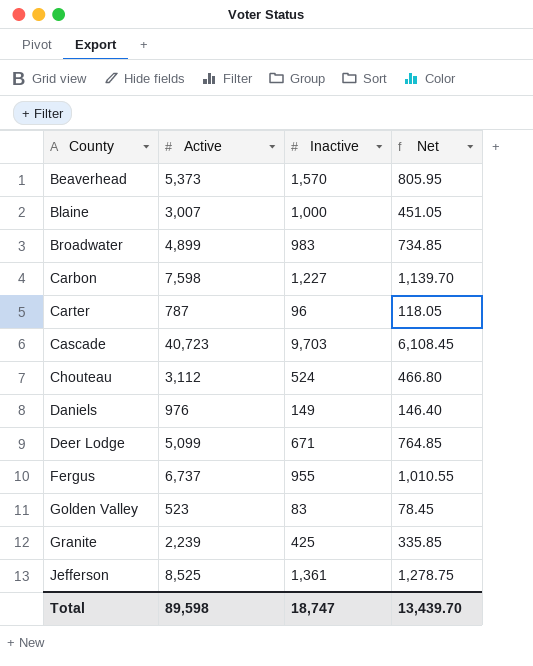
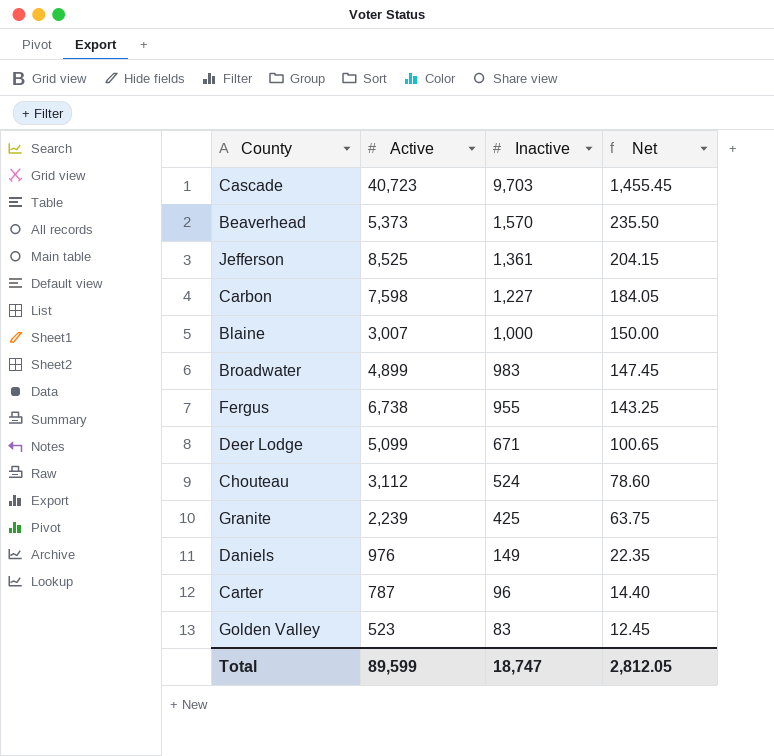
row order: County ascending -> Inactive descending
column Net | formula: [Active] * 0.15 -> [Inactive] * 0.15
Fergus | Active: 6,737 -> 6,738
Total | Active: 89,598 -> 89,599
Total | Net: 13,439.70 -> 2,812.05

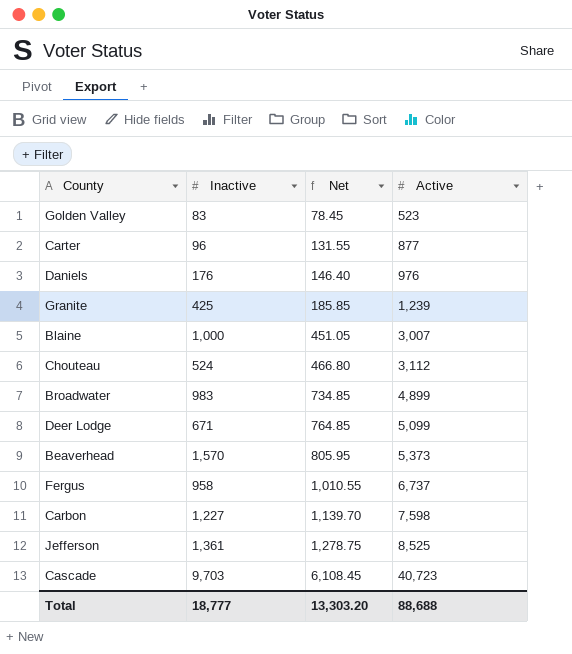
row order: Inactive descending -> Net ascending
column Net | formula: [Inactive] * 0.15 -> [Active] * 0.15
column Active | position: 2 -> 4
Carter | Active: 787 -> 877
Daniels | Inactive: 149 -> 176
Granite | Active: 2,239 -> 1,239
Fergus | Inactive: 955 -> 958
Fergus | Active: 6,738 -> 6,737
Total | Inactive: 18,747 -> 18,777
Total | Net: 2,812.05 -> 13,303.20
Total | Active: 89,599 -> 88,688

